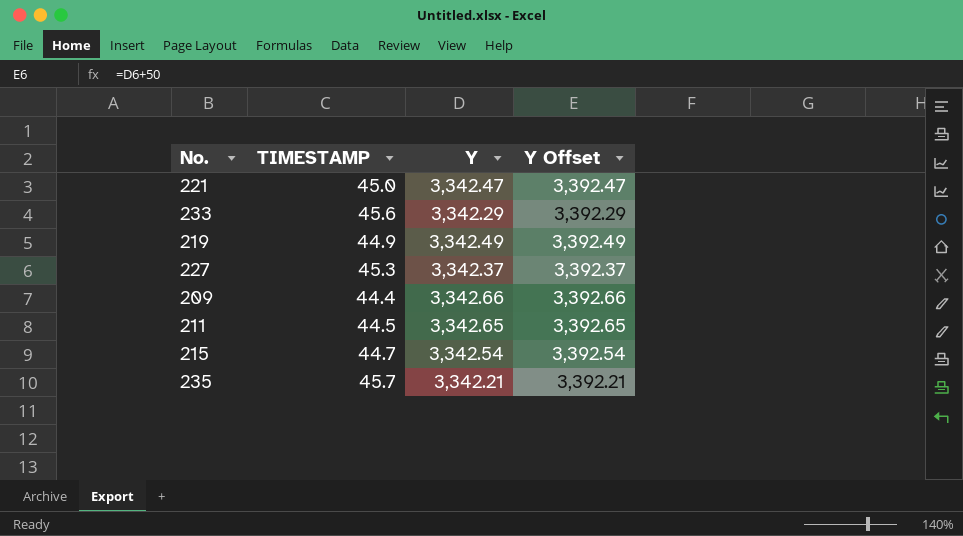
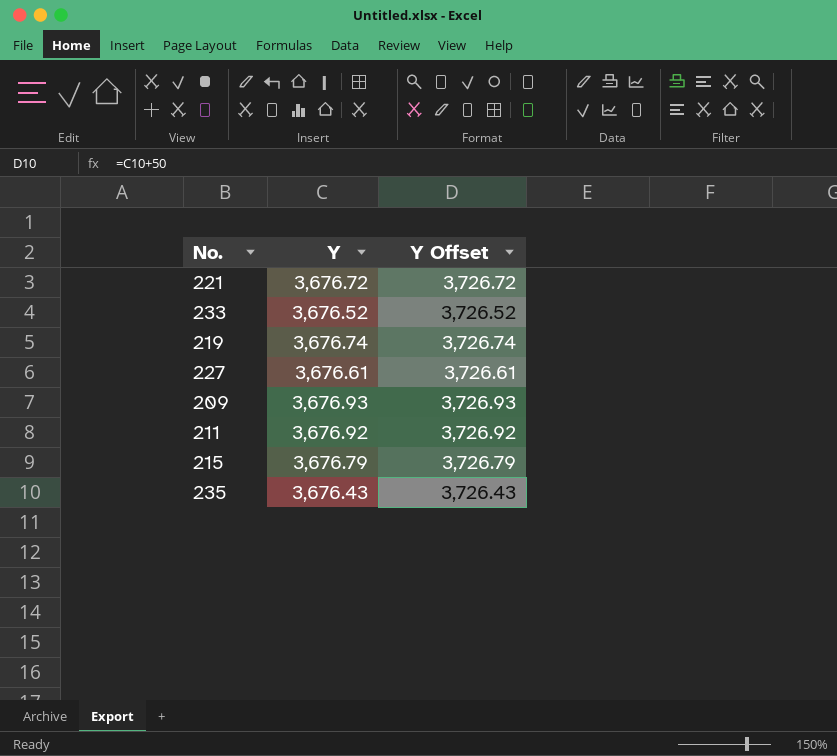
column TIMESTAMP | position: 2 -> none
221 | Y: 3,342.47 -> 3,676.72
221 | Y Offset: 3,392.47 -> 3,726.72
233 | Y: 3,342.29 -> 3,676.52
233 | Y Offset: 3,392.29 -> 3,726.52
219 | Y: 3,342.49 -> 3,676.74
219 | Y Offset: 3,392.49 -> 3,726.74
227 | Y: 3,342.37 -> 3,676.61
227 | Y Offset: 3,392.37 -> 3,726.61
209 | Y: 3,342.66 -> 3,676.93
209 | Y Offset: 3,392.66 -> 3,726.93
211 | Y: 3,342.65 -> 3,676.92
211 | Y Offset: 3,392.65 -> 3,726.92
215 | Y: 3,342.54 -> 3,676.79
215 | Y Offset: 3,392.54 -> 3,726.79
235 | Y: 3,342.21 -> 3,676.43
235 | Y Offset: 3,392.21 -> 3,726.43

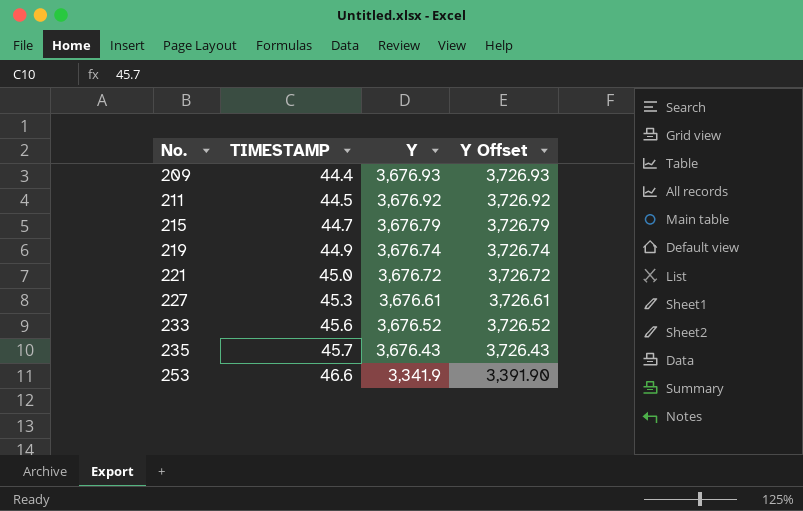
row order: none -> No. ascending
column TIMESTAMP | position: none -> 2
row 253: none -> 46.6 | 3,341.9 | 3,391.90

